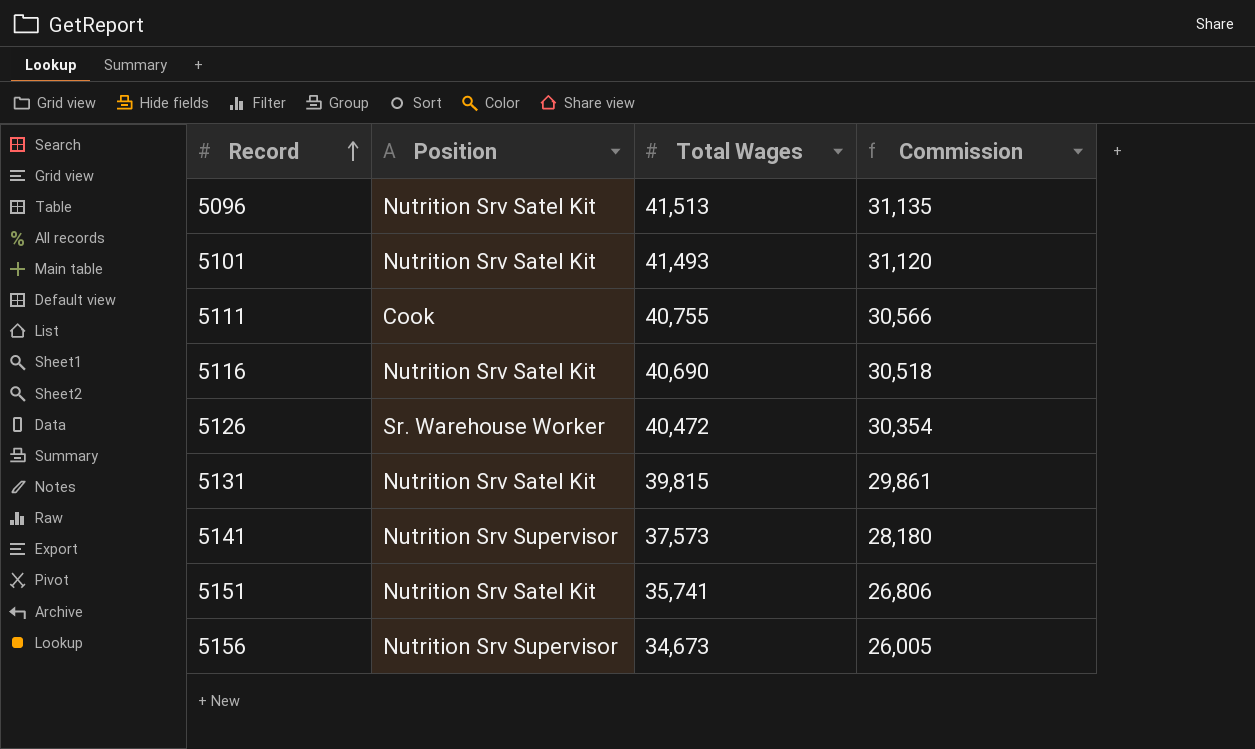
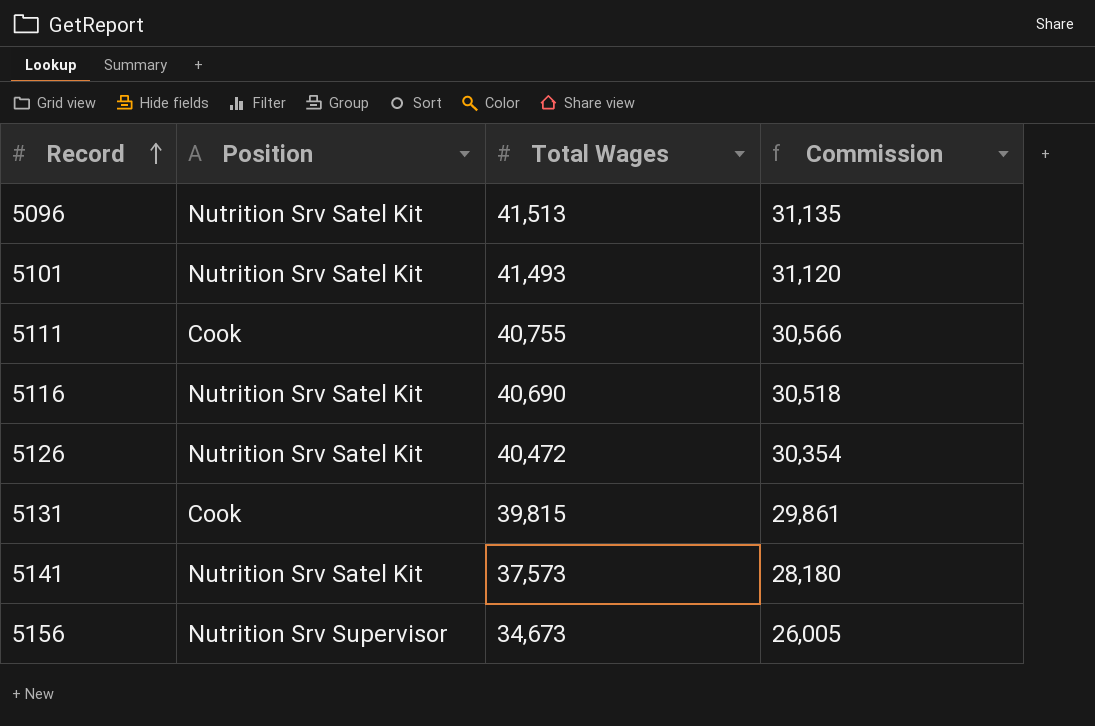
row 5151: Nutrition Srv Satel Kit | 35,741 | 26,806 -> none
5126 | Position: Sr. Warehouse Worker -> Nutrition Srv Satel Kit
5131 | Position: Nutrition Srv Satel Kit -> Cook
5141 | Position: Nutrition Srv Supervisor -> Nutrition Srv Satel Kit

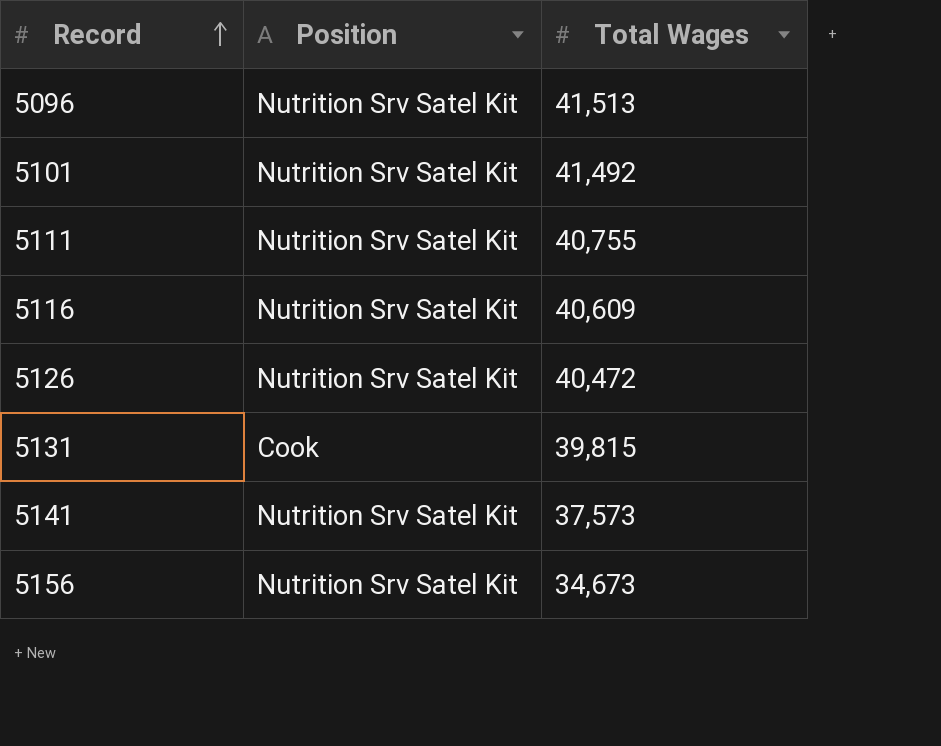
column Commission | formula: [Total Wages] * 0.75 -> none
5101 | Total Wages: 41,493 -> 41,492
5111 | Position: Cook -> Nutrition Srv Satel Kit
5116 | Total Wages: 40,690 -> 40,609
5156 | Position: Nutrition Srv Supervisor -> Nutrition Srv Satel Kit

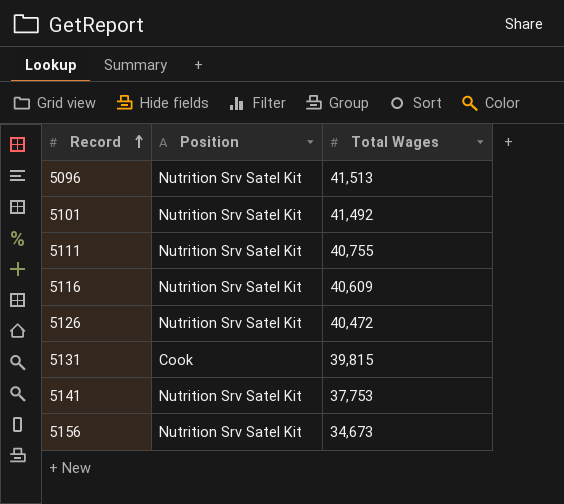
5141 | Total Wages: 37,573 -> 37,753

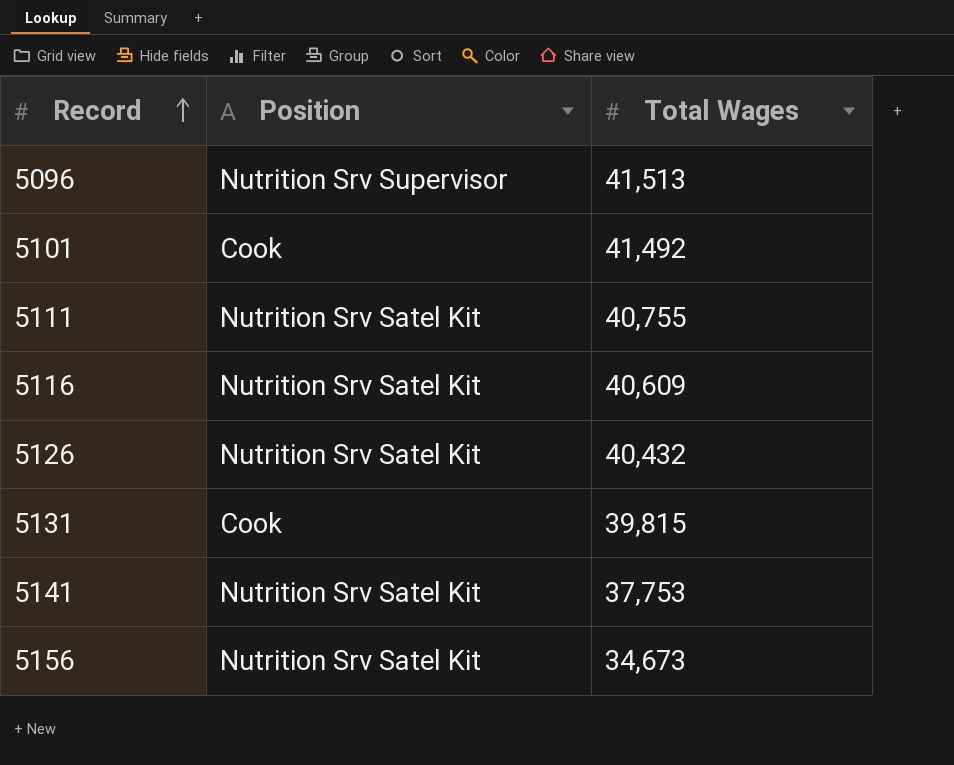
5096 | Position: Nutrition Srv Satel Kit -> Nutrition Srv Supervisor
5101 | Position: Nutrition Srv Satel Kit -> Cook
5126 | Total Wages: 40,472 -> 40,432

